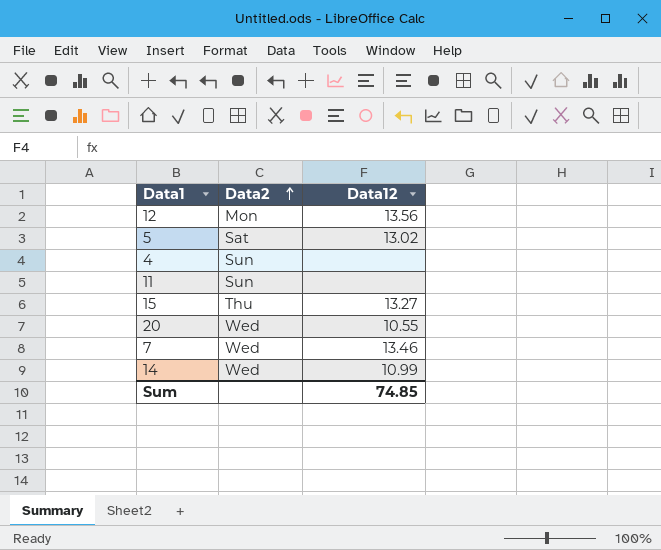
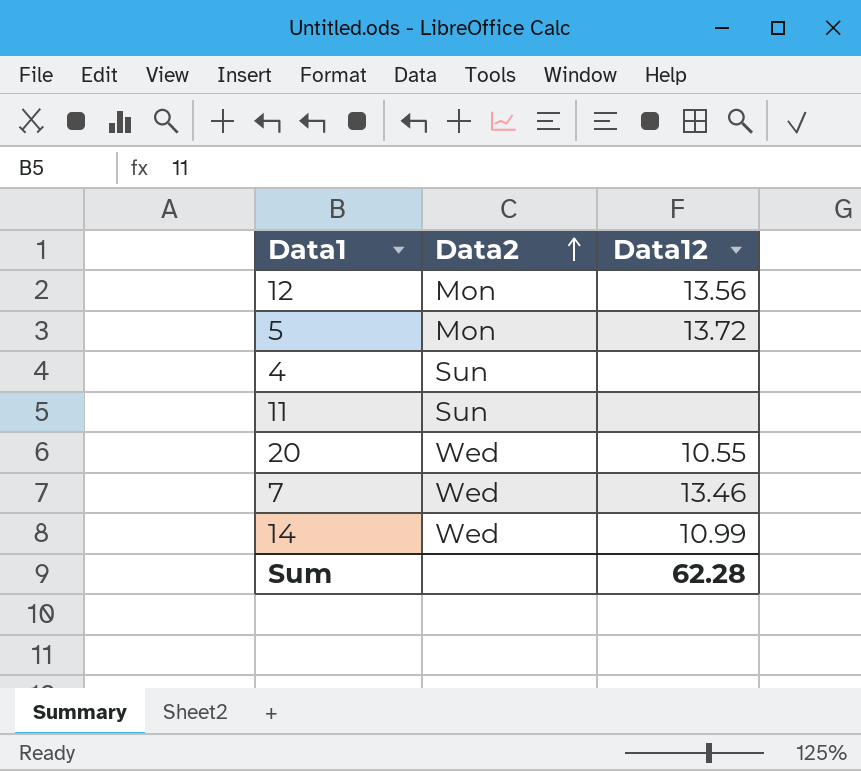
row 15: Thu | 13.27 -> none
5 | Data2: Sat -> Mon
5 | Data12: 13.02 -> 13.72
Sum | Data12: 74.85 -> 62.28

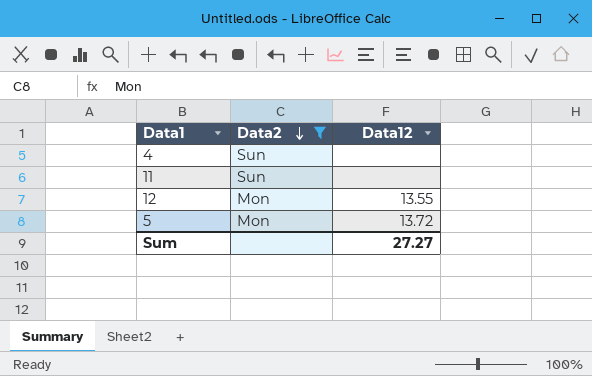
filter: none -> Data2 != Wed
row order: Data2 ascending -> Data2 descending
12 | Data12: 13.56 -> 13.55
Sum | Data12: 62.28 -> 27.27

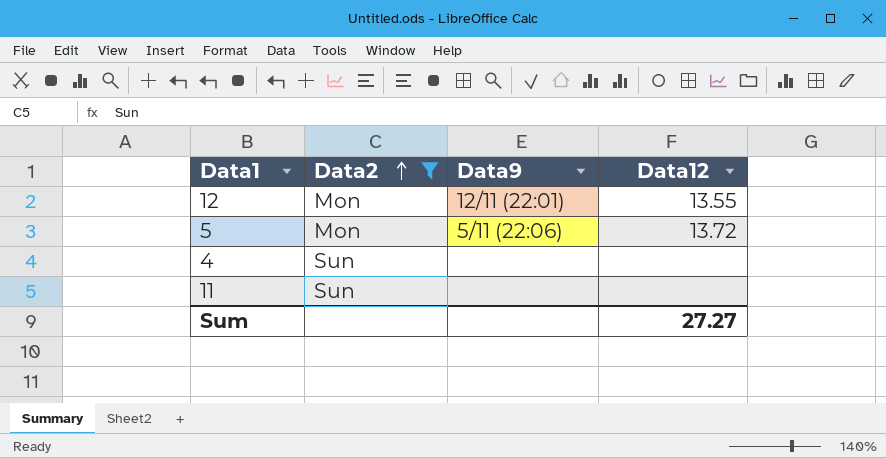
row order: Data2 descending -> Data2 ascending
column Data9 | position: none -> 3

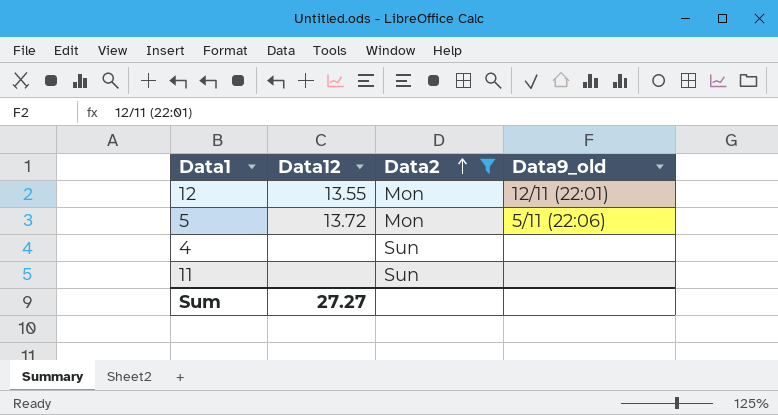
column Data12 | position: 4 -> 2
column name: Data9 -> Data9_old

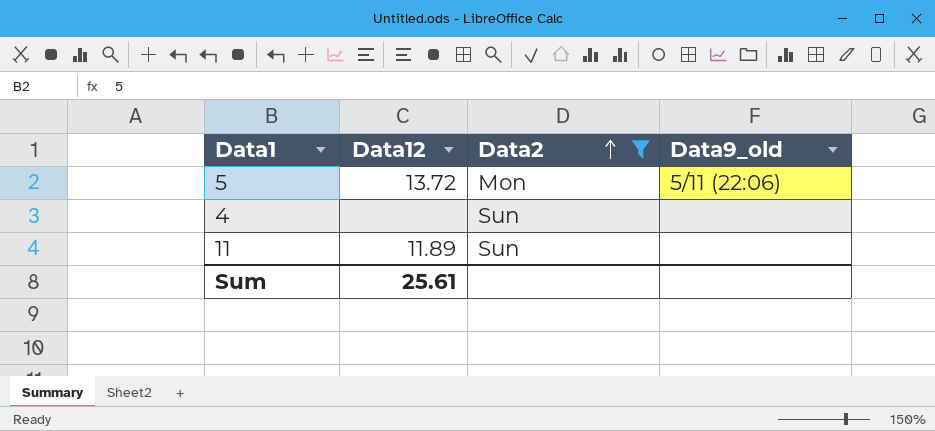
row 12: 13.55 | Mon | 12/11 (22:01) -> none
11 | Data12: none -> 11.89
Sum | Data12: 27.27 -> 25.61

